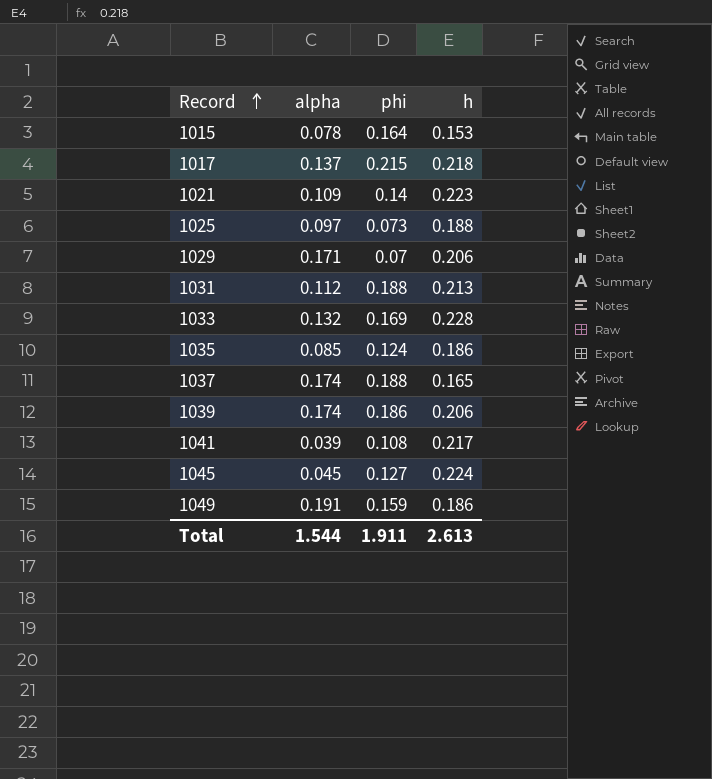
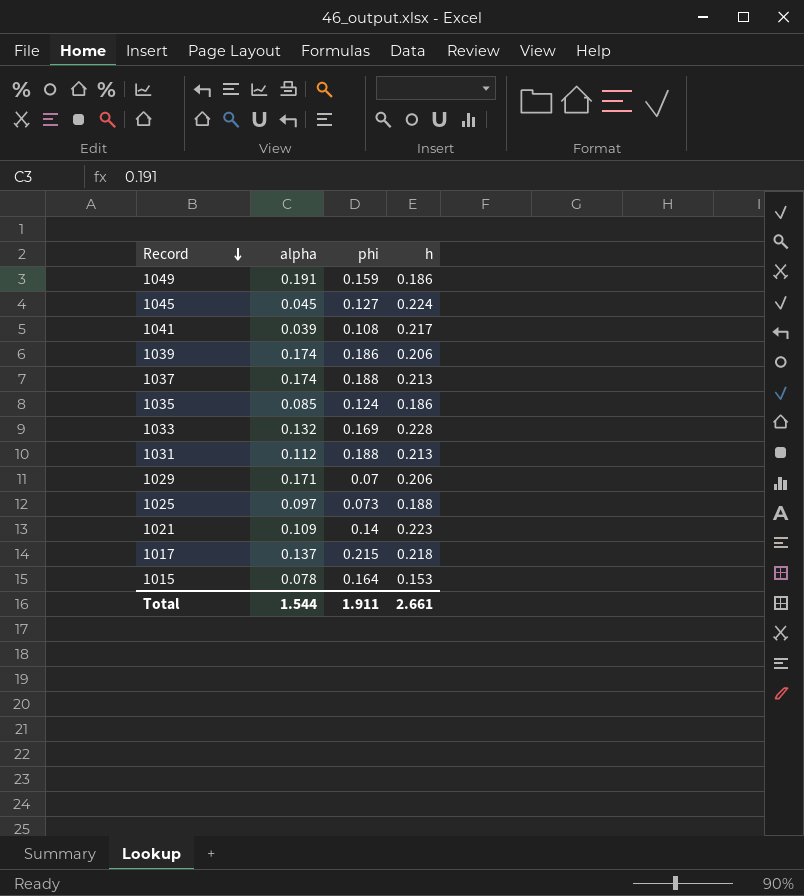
row order: Record ascending -> Record descending
1037 | h: 0.165 -> 0.213
Total | h: 2.613 -> 2.661

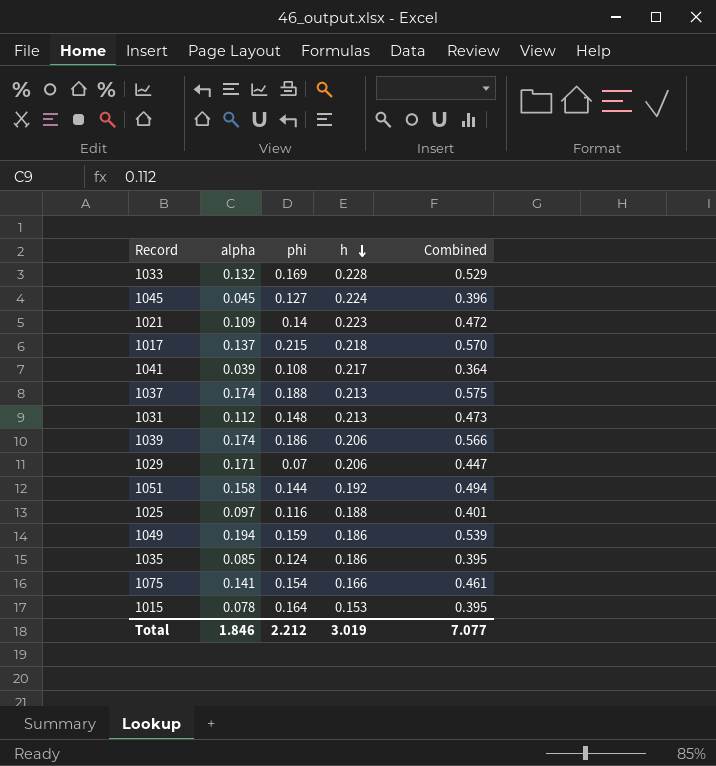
row order: Record descending -> h descending
column Combined | formula: none -> [alpha] + [phi] + [h]
1031 | phi: 0.188 -> 0.148
row 1051: none -> 0.158 | 0.144 | 0.192 | 0.494
1025 | phi: 0.073 -> 0.116
1049 | alpha: 0.191 -> 0.194
row 1075: none -> 0.141 | 0.154 | 0.166 | 0.461
Total | alpha: 1.544 -> 1.846
Total | phi: 1.911 -> 2.212
Total | h: 2.661 -> 3.019

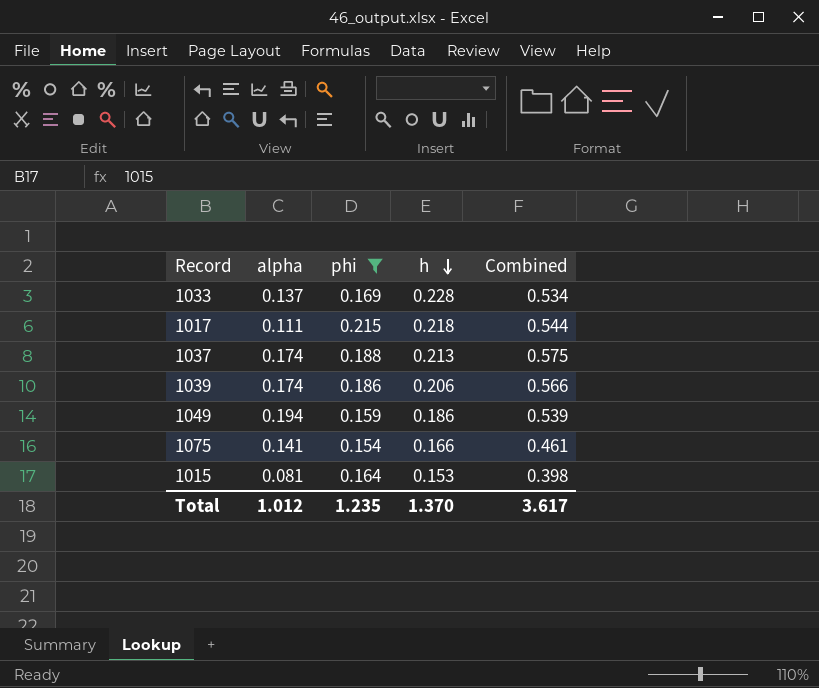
filter: none -> phi >= 0.154
1033 | alpha: 0.132 -> 0.137
1033 | Combined: 0.529 -> 0.534
1017 | alpha: 0.137 -> 0.111
1017 | Combined: 0.570 -> 0.544
1015 | alpha: 0.078 -> 0.081
1015 | Combined: 0.395 -> 0.398
Total | alpha: 1.846 -> 1.012
Total | phi: 2.212 -> 1.235
Total | h: 3.019 -> 1.370
Total | Combined: 7.077 -> 3.617

